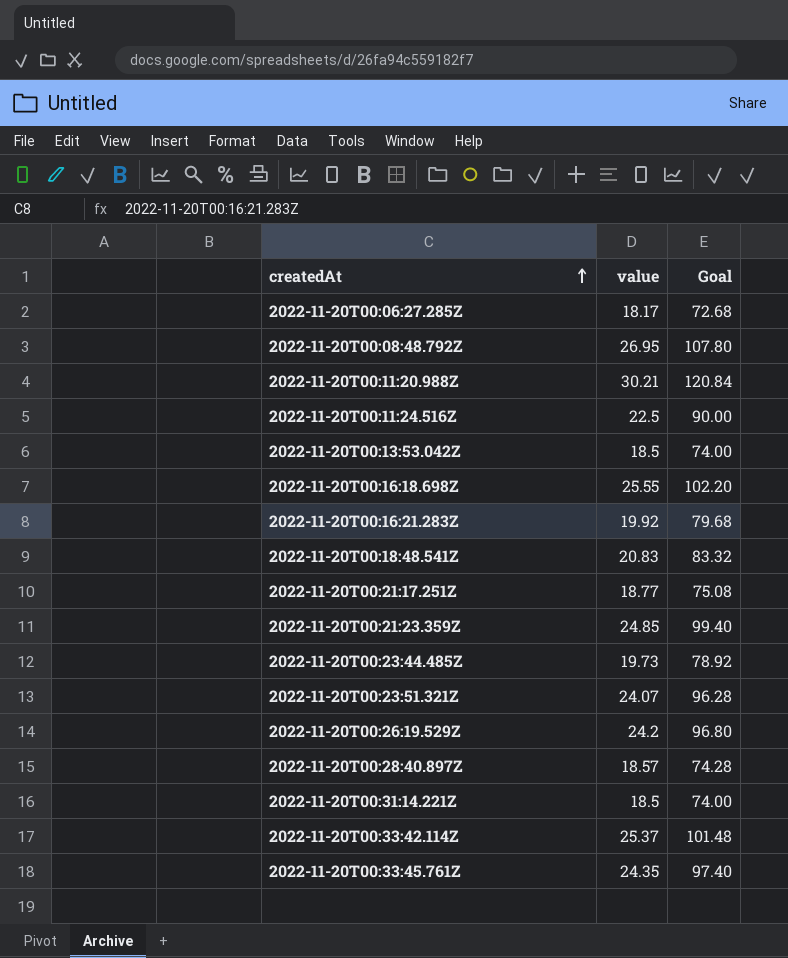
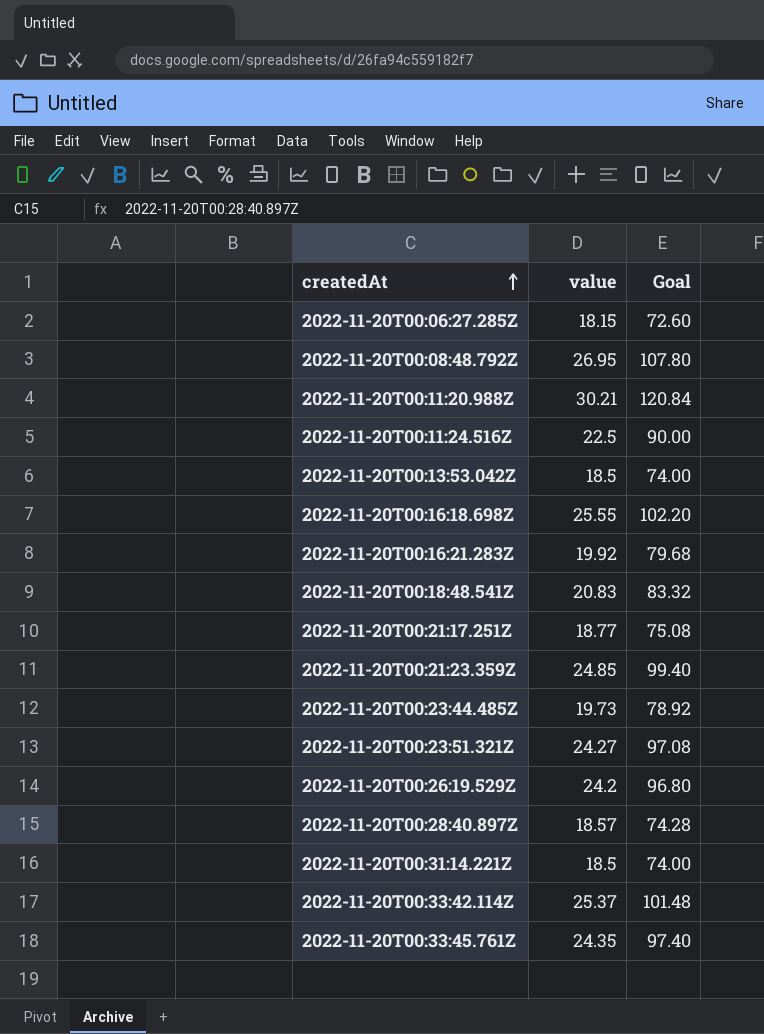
2022-11-20T00:06:27.285Z | value: 18.17 -> 18.15
2022-11-20T00:06:27.285Z | Goal: 72.68 -> 72.60
2022-11-20T00:23:51.321Z | value: 24.07 -> 24.27
2022-11-20T00:23:51.321Z | Goal: 96.28 -> 97.08

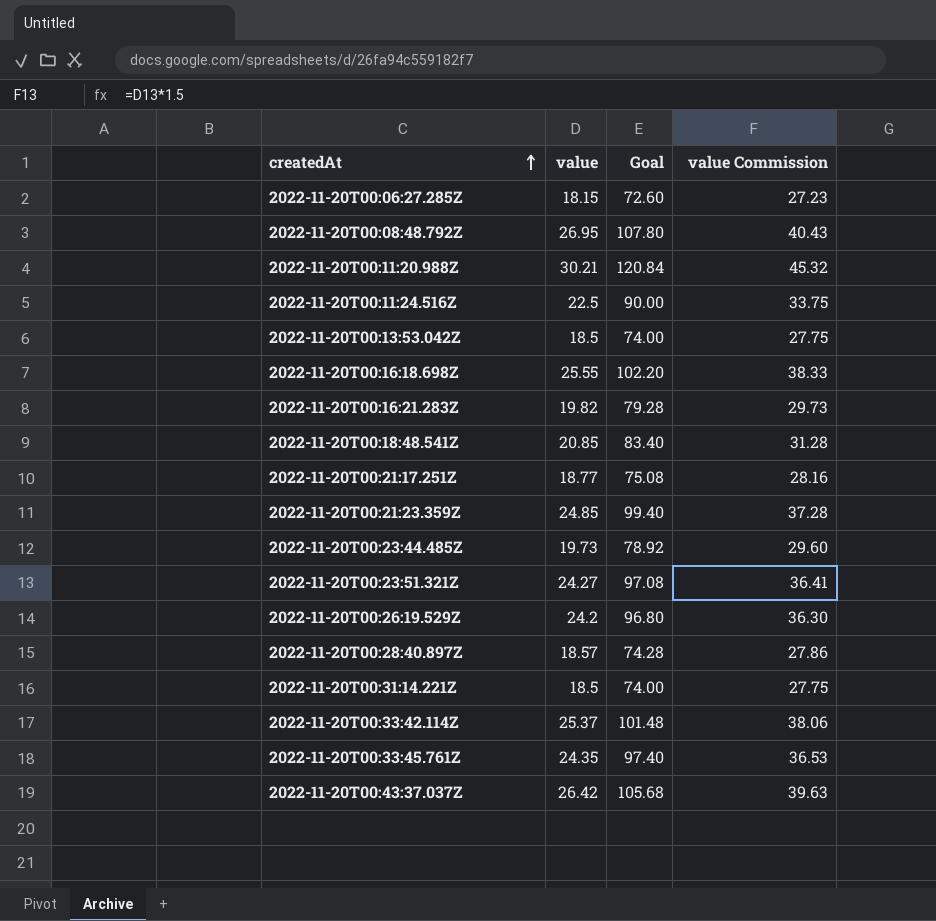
column value Commission | formula: none -> [value] * 1.5
2022-11-20T00:16:21.283Z | value: 19.92 -> 19.82
2022-11-20T00:16:21.283Z | Goal: 79.68 -> 79.28
2022-11-20T00:18:48.541Z | value: 20.83 -> 20.85
2022-11-20T00:18:48.541Z | Goal: 83.32 -> 83.40
row 2022-11-20T00:43:37.037Z: none -> 26.42 | 105.68 | 39.63

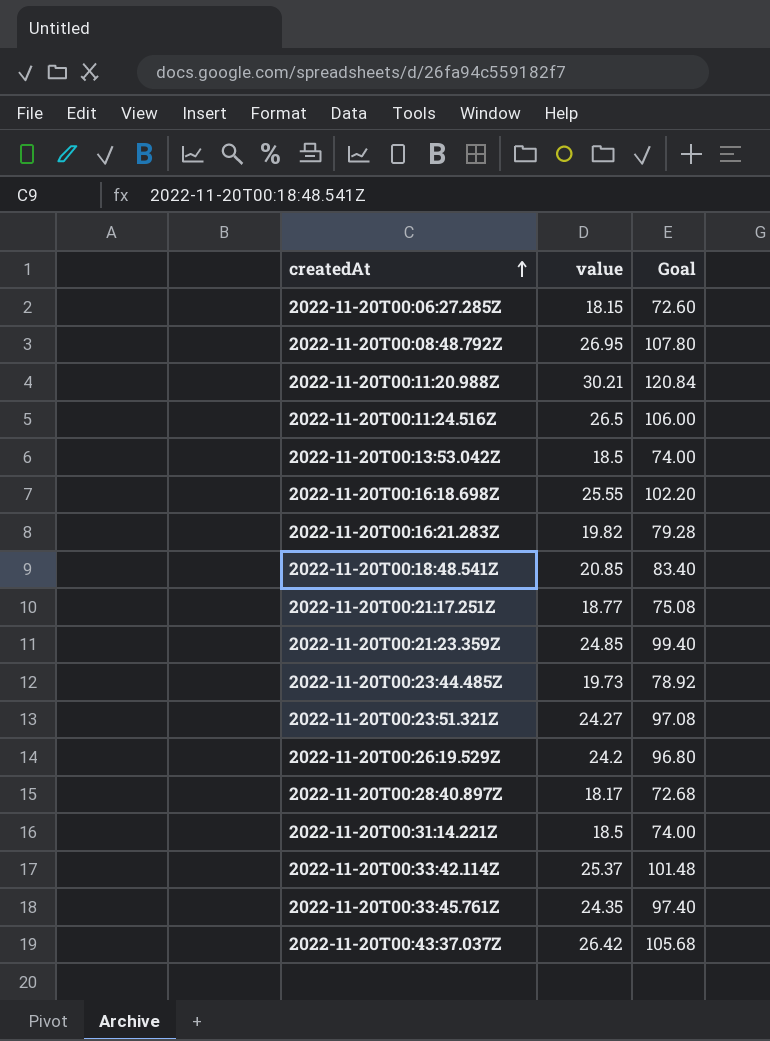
column value Commission | formula: [value] * 1.5 -> none
2022-11-20T00:11:24.516Z | value: 22.5 -> 26.5
2022-11-20T00:11:24.516Z | Goal: 90.00 -> 106.00
2022-11-20T00:28:40.897Z | value: 18.57 -> 18.17
2022-11-20T00:28:40.897Z | Goal: 74.28 -> 72.68

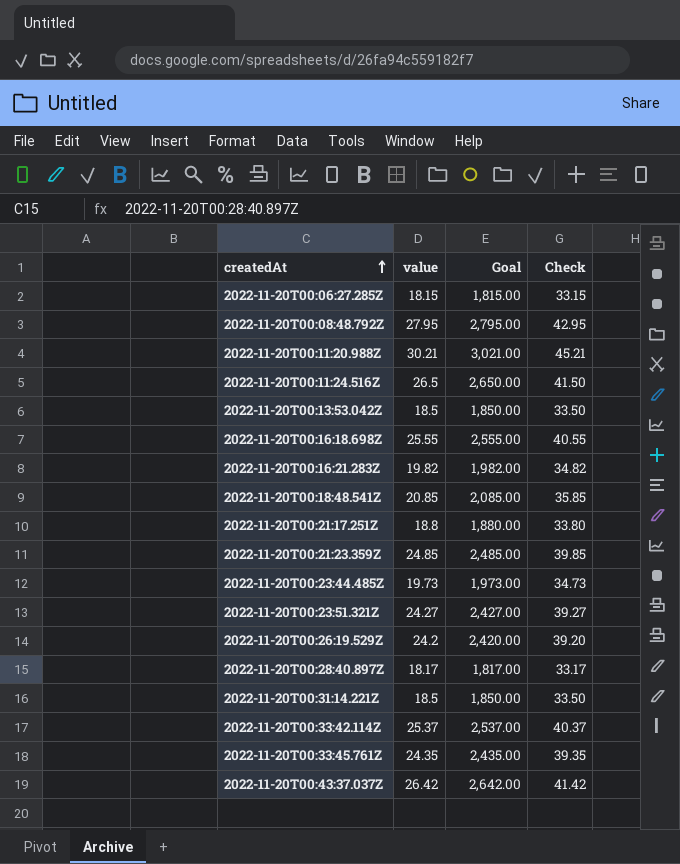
column Goal | formula: [value] * 4 -> [value] * 100
column Check | formula: none -> [value] + 15
2022-11-20T00:08:48.792Z | value: 26.95 -> 27.95
2022-11-20T00:21:17.251Z | value: 18.77 -> 18.8

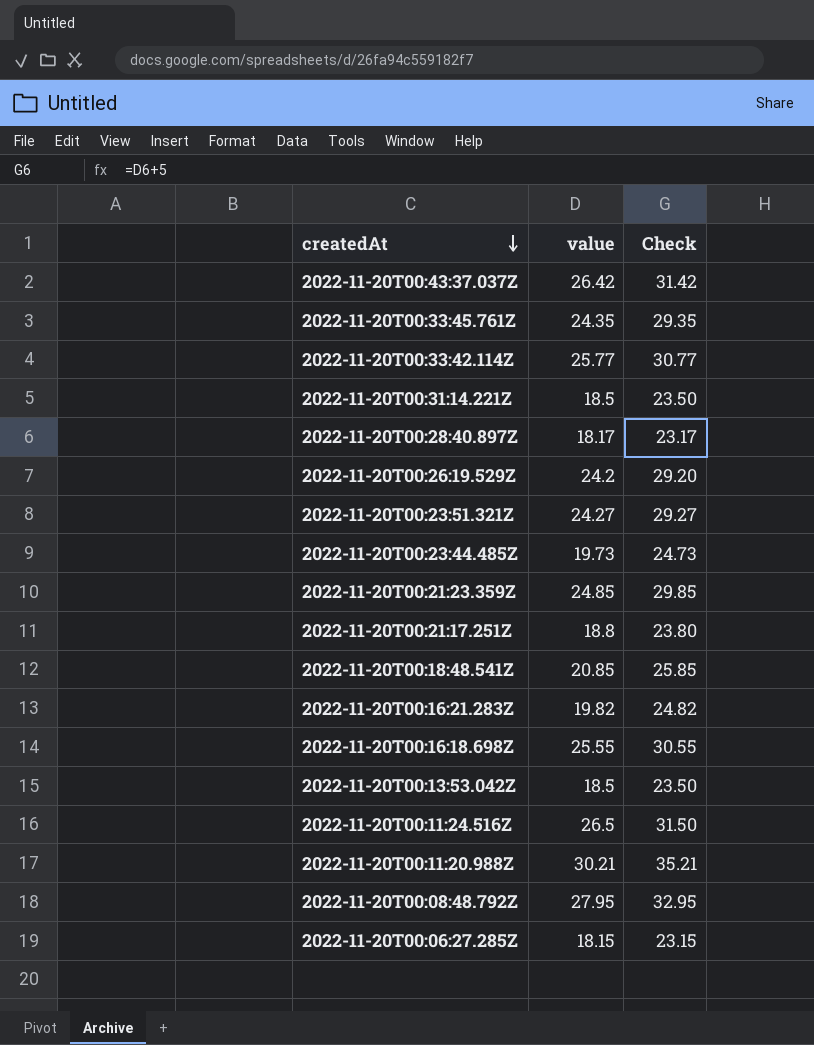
row order: createdAt ascending -> createdAt descending
column Goal | formula: [value] * 100 -> none
column Check | formula: [value] + 15 -> [value] + 5
2022-11-20T00:33:42.114Z | value: 25.37 -> 25.77

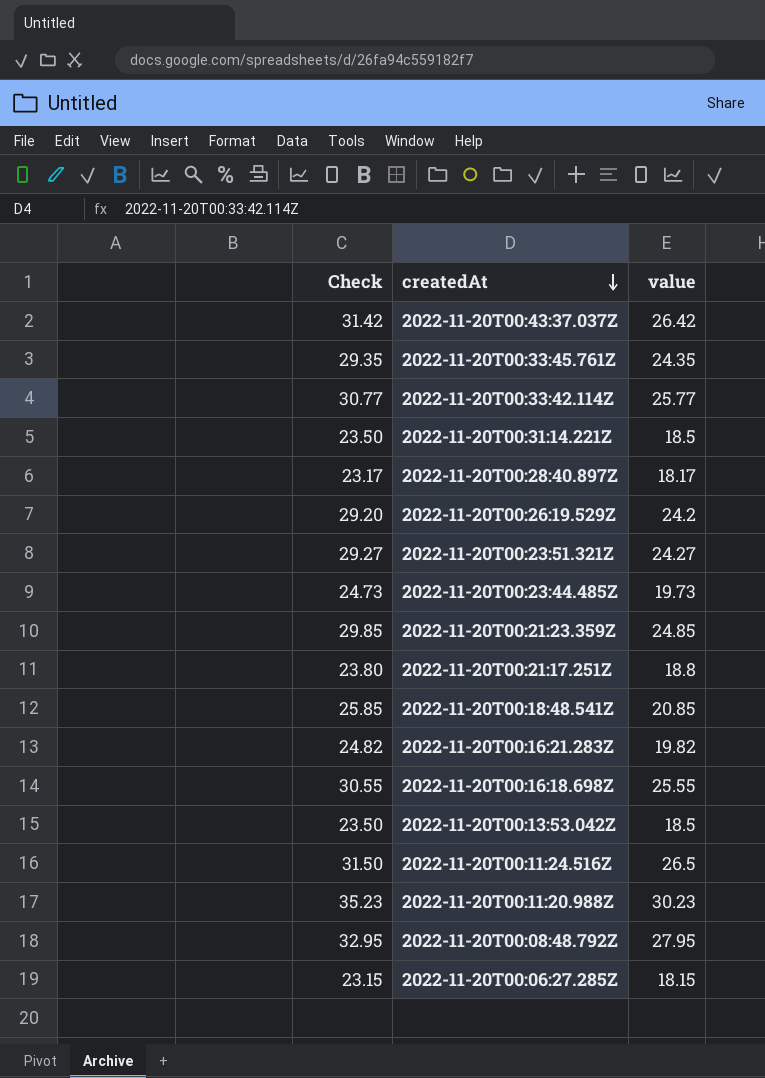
column Check | position: 3 -> 1
2022-11-20T00:11:20.988Z | Check: 35.21 -> 35.23
2022-11-20T00:11:20.988Z | value: 30.21 -> 30.23

